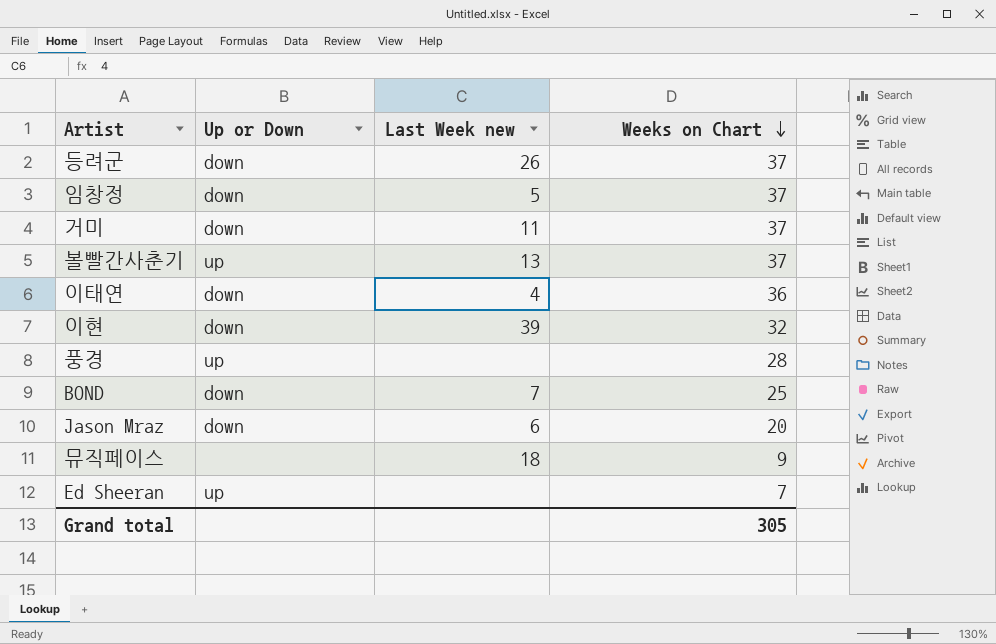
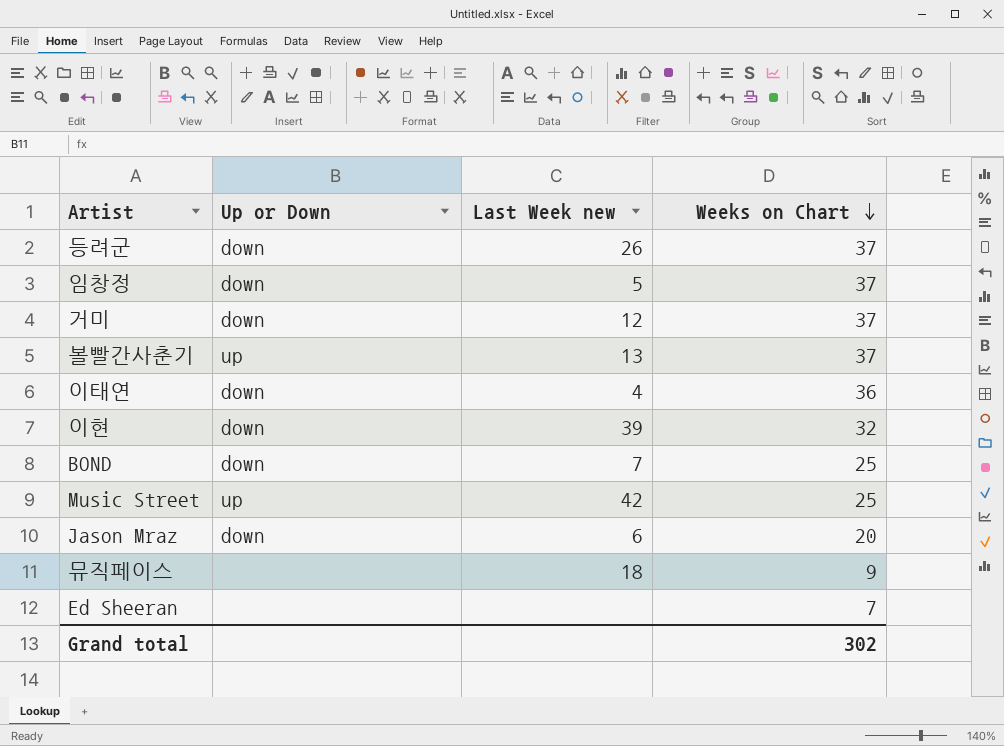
row 풍경: up | none | 28 -> none
거미 | Last Week new: 11 -> 12
row Music Street: none -> up | 42 | 25
Ed Sheeran | Up or Down: up -> none
Grand total | Weeks on Chart: 305 -> 302

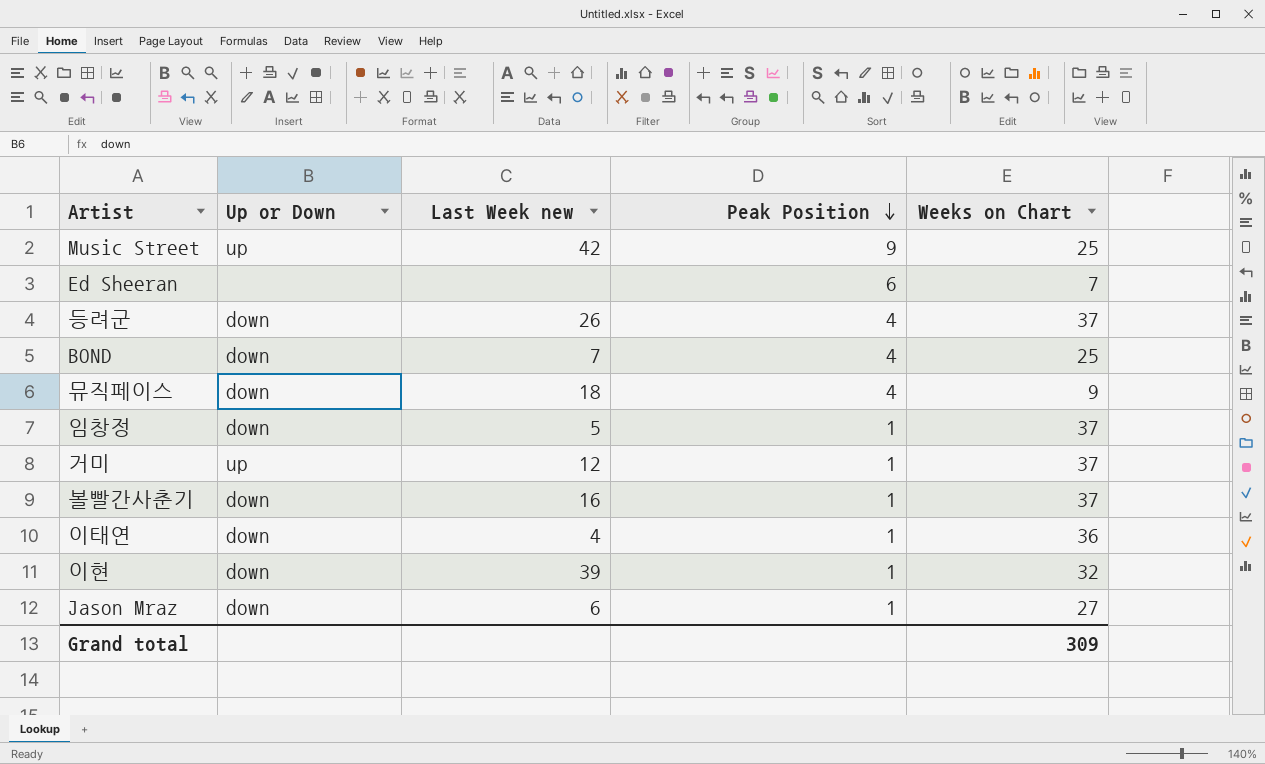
row order: Weeks on Chart descending -> Peak Position descending
column Peak Position | position: none -> 4
뮤직페이스 | Up or Down: none -> down
거미 | Up or Down: down -> up
볼빨간사춘기 | Up or Down: up -> down
볼빨간사춘기 | Last Week new: 13 -> 16
Jason Mraz | Weeks on Chart: 20 -> 27
Grand total | Weeks on Chart: 302 -> 309

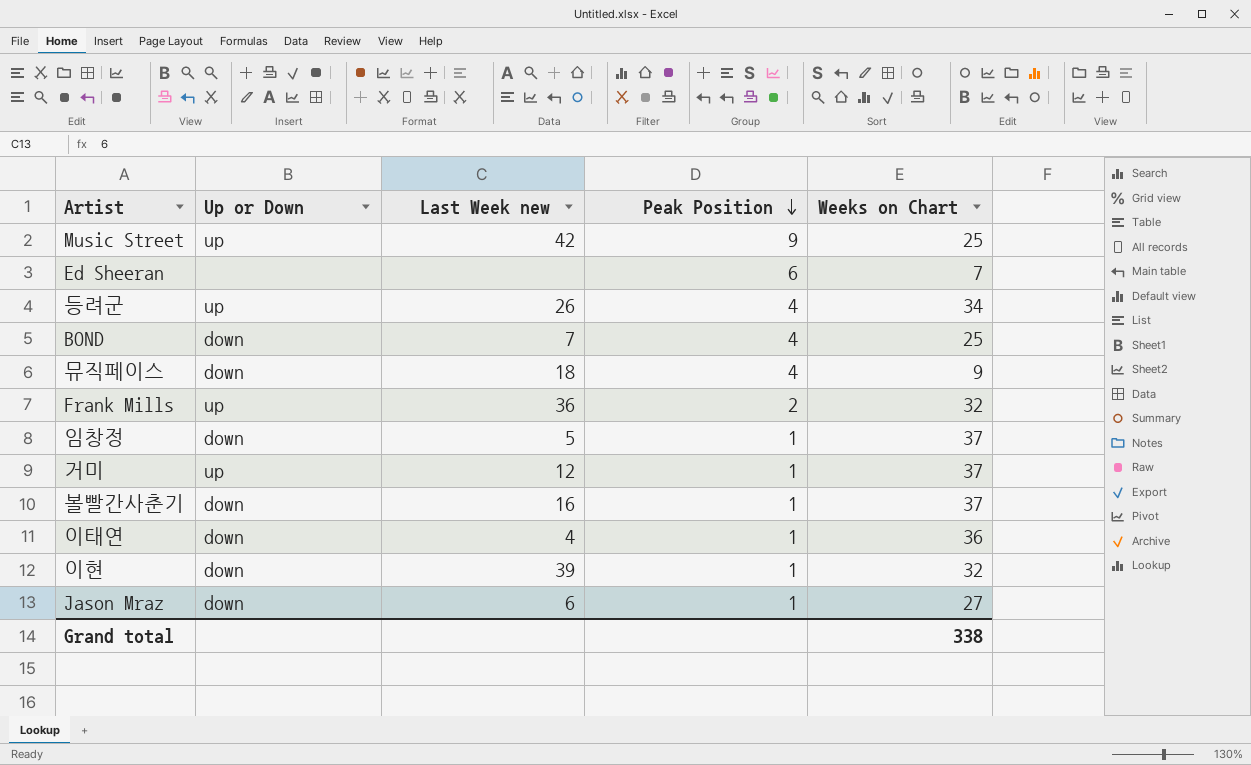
등려군 | Up or Down: down -> up
등려군 | Weeks on Chart: 37 -> 34
row Frank Mills: none -> up | 36 | 2 | 32
Grand total | Weeks on Chart: 309 -> 338

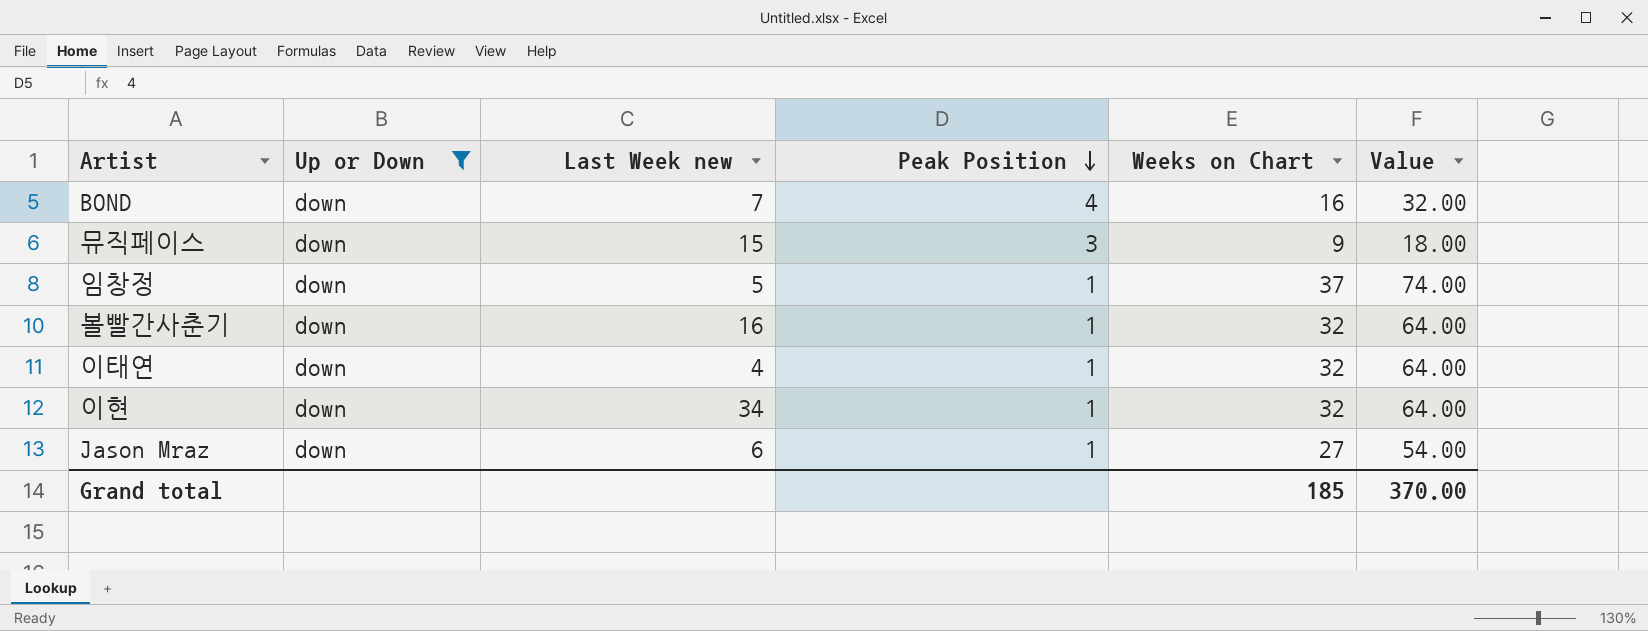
filter: none -> Up or Down = down
column Value | formula: none -> [Weeks on Chart] * 2
BOND | Weeks on Chart: 25 -> 16
뮤직페이스 | Last Week new: 18 -> 15
뮤직페이스 | Peak Position: 4 -> 3
볼빨간사춘기 | Weeks on Chart: 37 -> 32
이태연 | Weeks on Chart: 36 -> 32
이현 | Last Week new: 39 -> 34
Grand total | Weeks on Chart: 338 -> 185

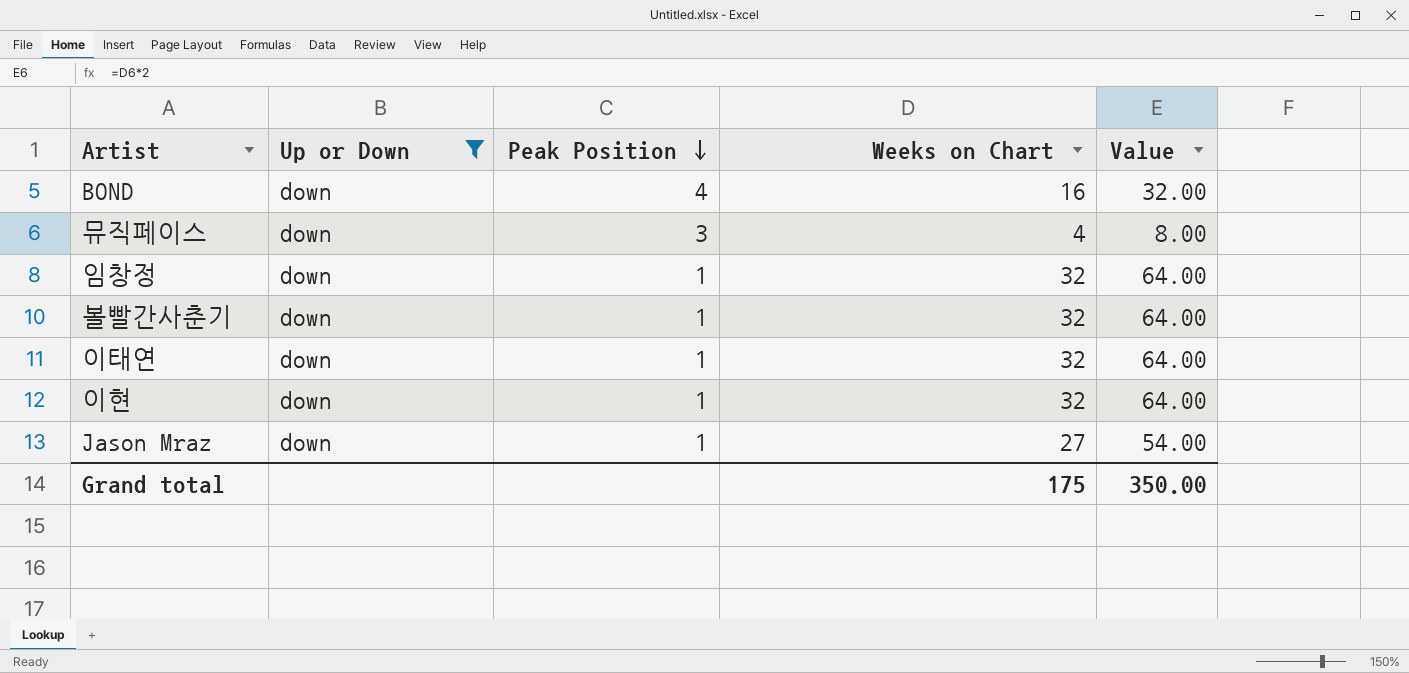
column Last Week new | position: 3 -> none
뮤직페이스 | Weeks on Chart: 9 -> 4
뮤직페이스 | Value: 18.00 -> 8.00
임창정 | Weeks on Chart: 37 -> 32
임창정 | Value: 74.00 -> 64.00
Grand total | Weeks on Chart: 185 -> 175
Grand total | Value: 370.00 -> 350.00

